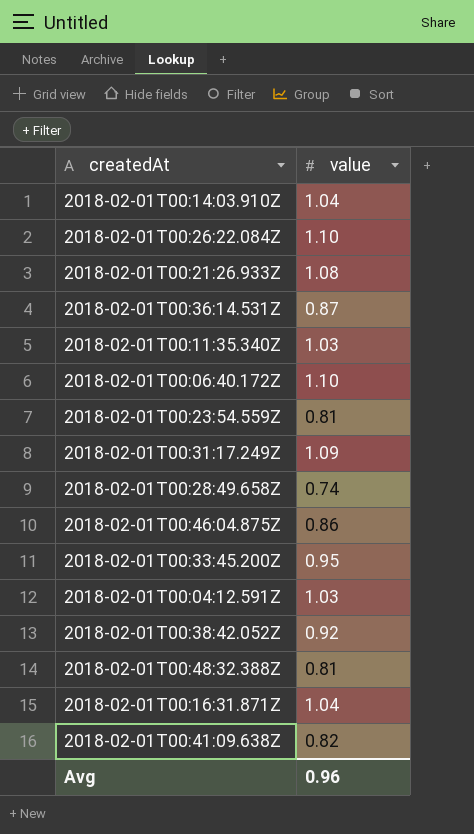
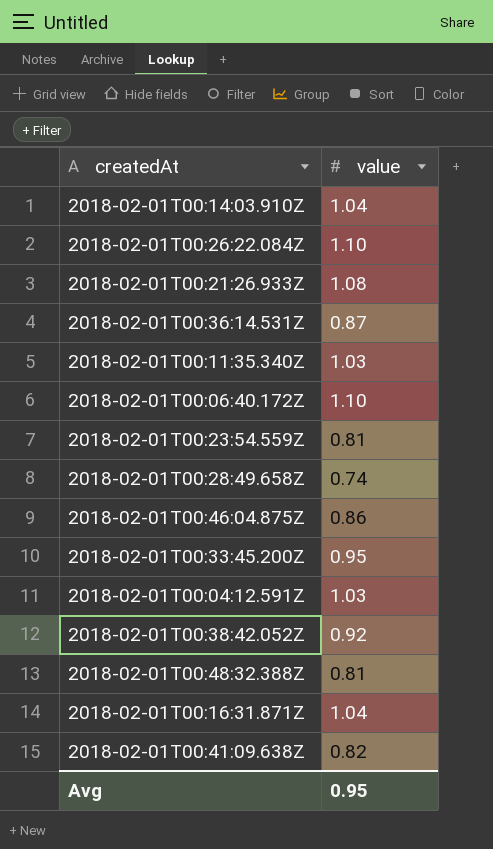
row 2018-02-01T00:31:17.249Z: 1.09 -> none
Avg | value: 0.96 -> 0.95

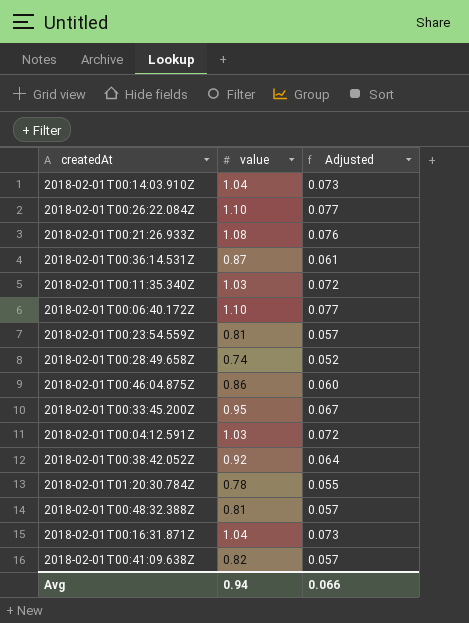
column Adjusted | formula: none -> [value] * 0.07
row 2018-02-01T01:20:30.784Z: none -> 0.78 | 0.055
Avg | value: 0.95 -> 0.94

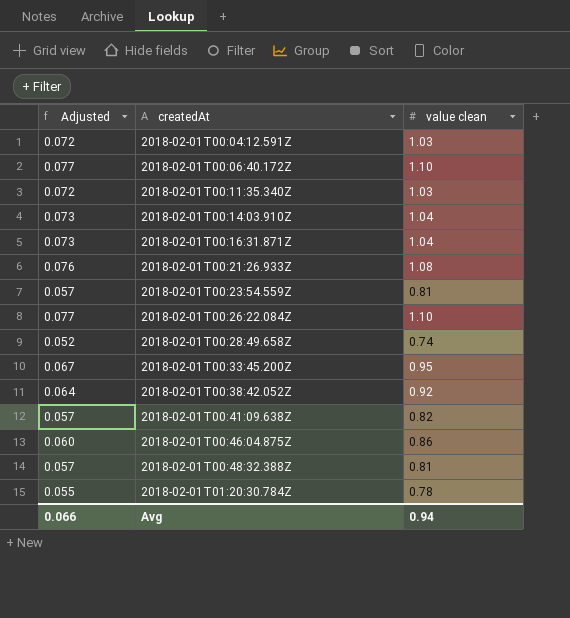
row order: none -> createdAt ascending
column Adjusted | position: 3 -> 1
column name: value -> value clean
row 2018-02-01T00:36:14.531Z: 0.87 | 0.061 -> none

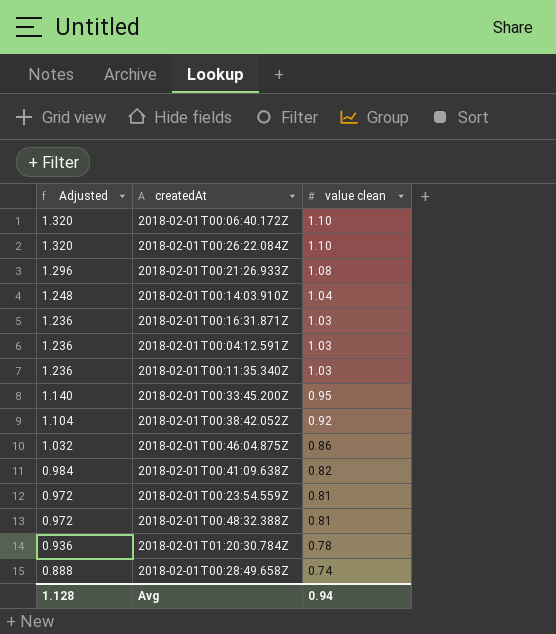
row order: createdAt ascending -> Adjusted descending
column Adjusted | formula: [value clean] * 0.07 -> [value clean] * 1.2
2018-02-01T00:16:31.871Z | value clean: 1.04 -> 1.03
Avg | Adjusted: 0.066 -> 1.128

